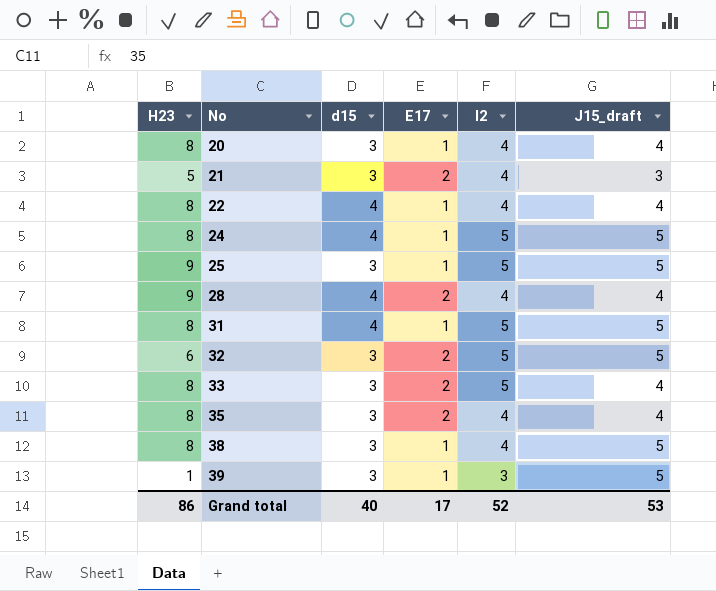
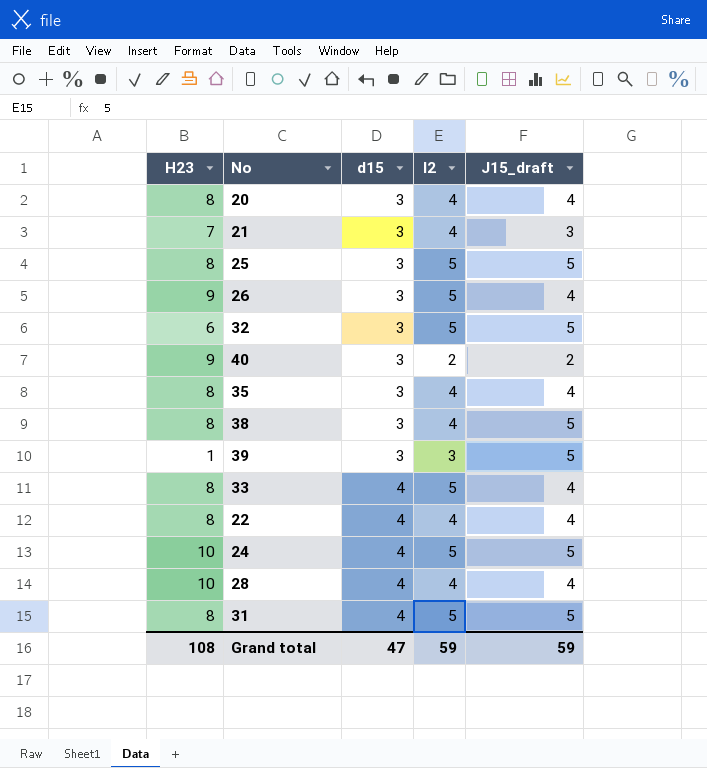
row order: No ascending -> d15 ascending
column E17 | position: 4 -> none
21 | H23: 5 -> 7
25 | H23: 9 -> 8
row 26: none -> 9 | 3 | 5 | 4
row 40: none -> 9 | 3 | 2 | 2
33 | d15: 3 -> 4
24 | H23: 8 -> 10
28 | H23: 9 -> 10
Grand total | H23: 86 -> 108
Grand total | d15: 40 -> 47
Grand total | I2: 52 -> 59
Grand total | J15_draft: 53 -> 59

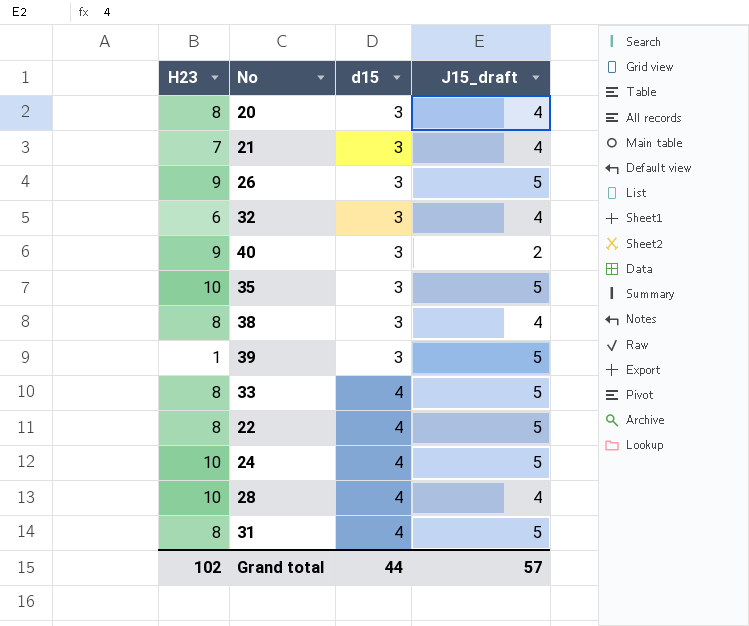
column I2 | position: 4 -> none
row 25: 8 | 3 | 5 | 5 -> none
21 | J15_draft: 3 -> 4
26 | J15_draft: 4 -> 5
32 | J15_draft: 5 -> 4
35 | H23: 8 -> 10
35 | J15_draft: 4 -> 5
38 | J15_draft: 5 -> 4
33 | J15_draft: 4 -> 5
22 | J15_draft: 4 -> 5
Grand total | H23: 108 -> 102
Grand total | d15: 47 -> 44
Grand total | J15_draft: 59 -> 57

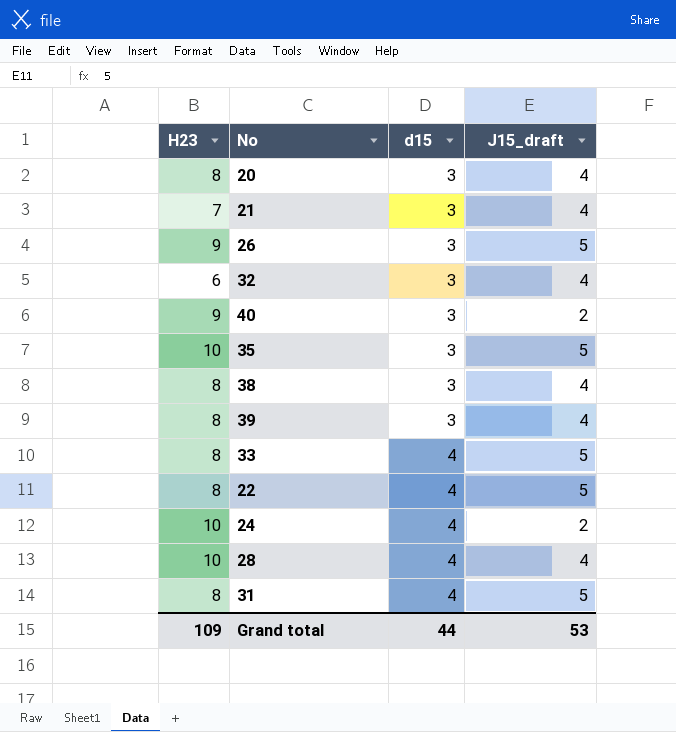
39 | H23: 1 -> 8
39 | J15_draft: 5 -> 4
24 | J15_draft: 5 -> 2
Grand total | H23: 102 -> 109
Grand total | J15_draft: 57 -> 53

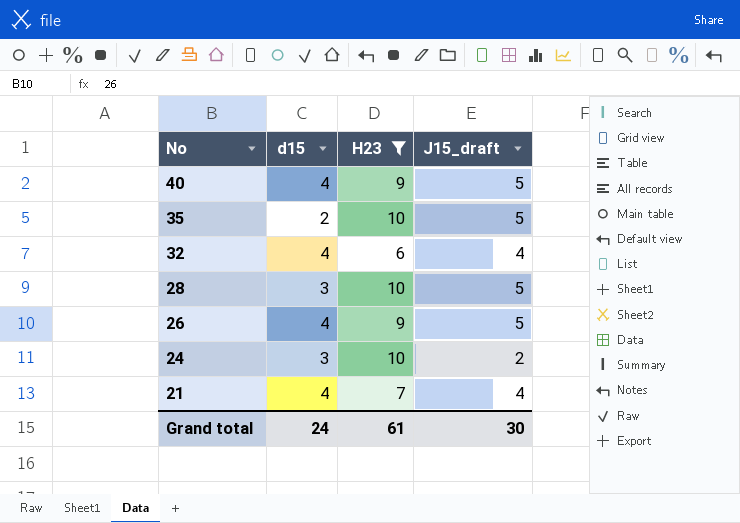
filter: none -> H23 != 8
row order: d15 ascending -> No descending
column H23 | position: 1 -> 3
40 | d15: 3 -> 4
40 | J15_draft: 2 -> 5
35 | d15: 3 -> 2
32 | d15: 3 -> 4
28 | d15: 4 -> 3
28 | J15_draft: 4 -> 5
26 | d15: 3 -> 4
24 | d15: 4 -> 3
21 | d15: 3 -> 4
Grand total | d15: 44 -> 24
Grand total | H23: 109 -> 61
Grand total | J15_draft: 53 -> 30

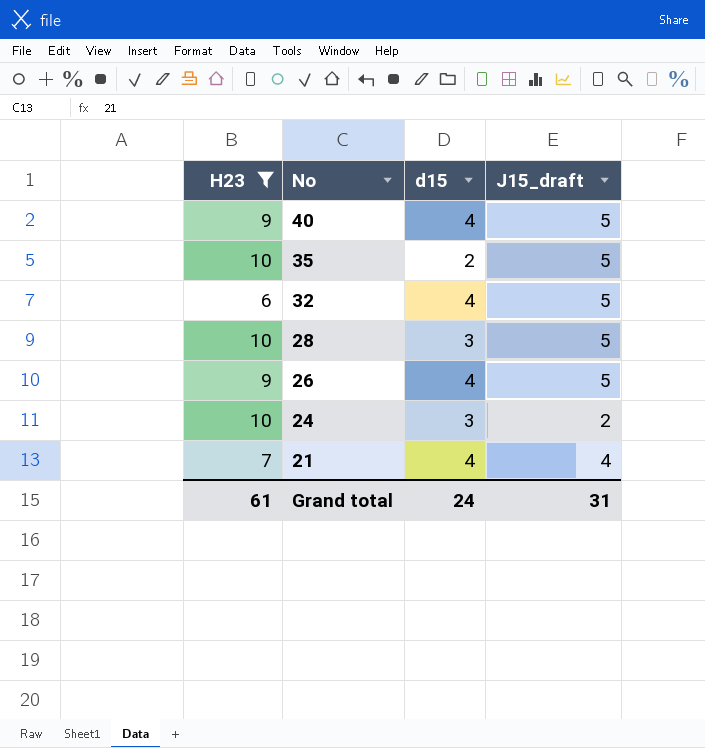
column H23 | position: 3 -> 1
32 | J15_draft: 4 -> 5
Grand total | J15_draft: 30 -> 31

